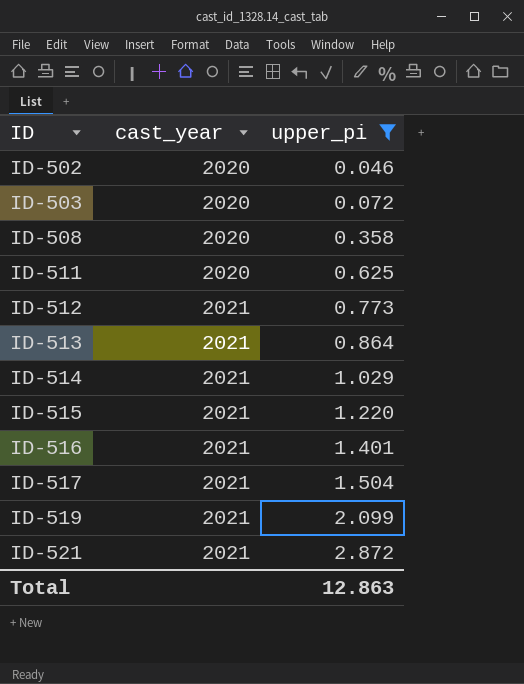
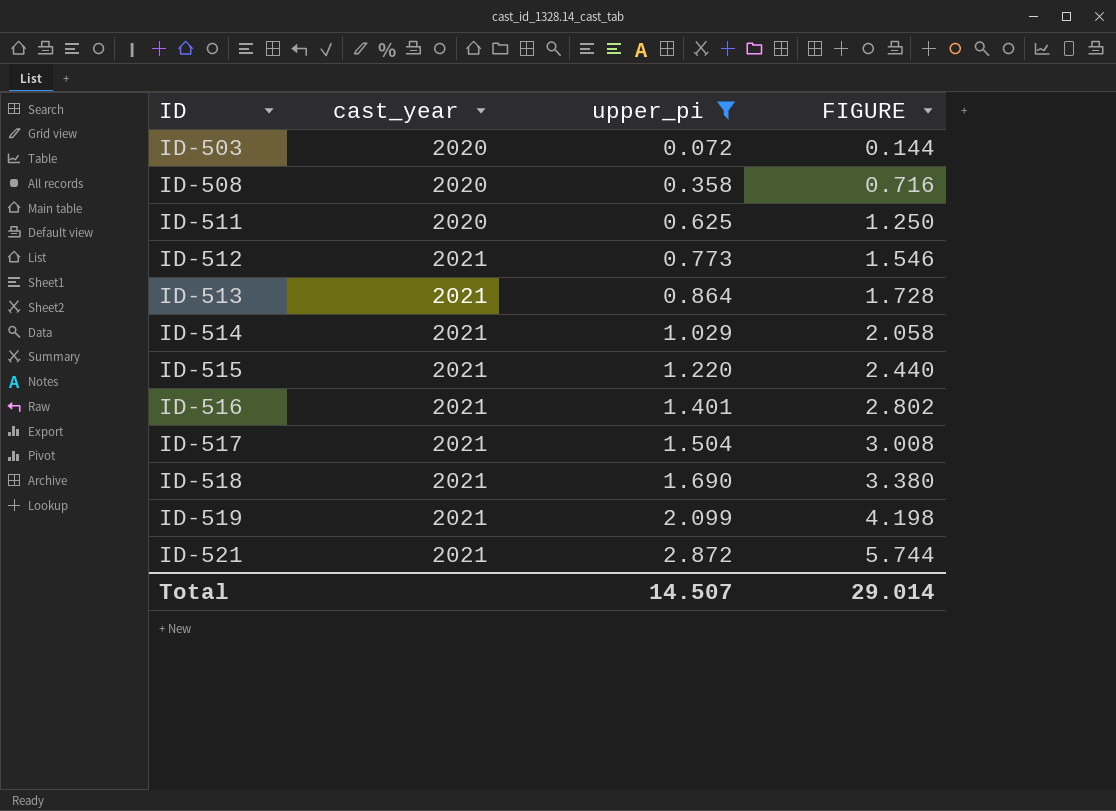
column FIGURE | formula: none -> [upper_pi] * 2
row ID-502: 2020 | 0.046 -> none
row ID-518: none -> 2021 | 1.690 | 3.380
Total | upper_pi: 12.863 -> 14.507

